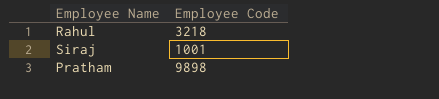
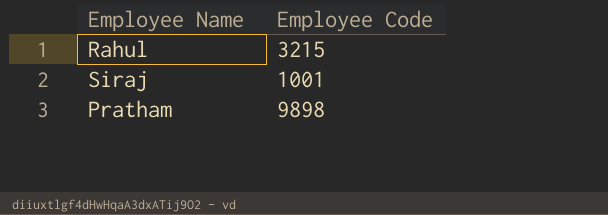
Rahul | Employee Code: 3218 -> 3215

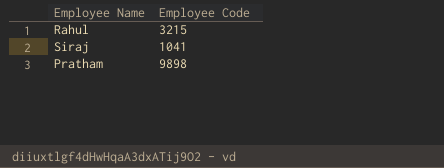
Siraj | Employee Code: 1001 -> 1041

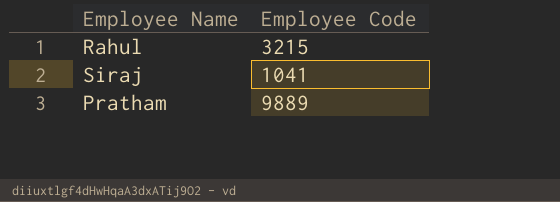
Pratham | Employee Code: 9898 -> 9889

